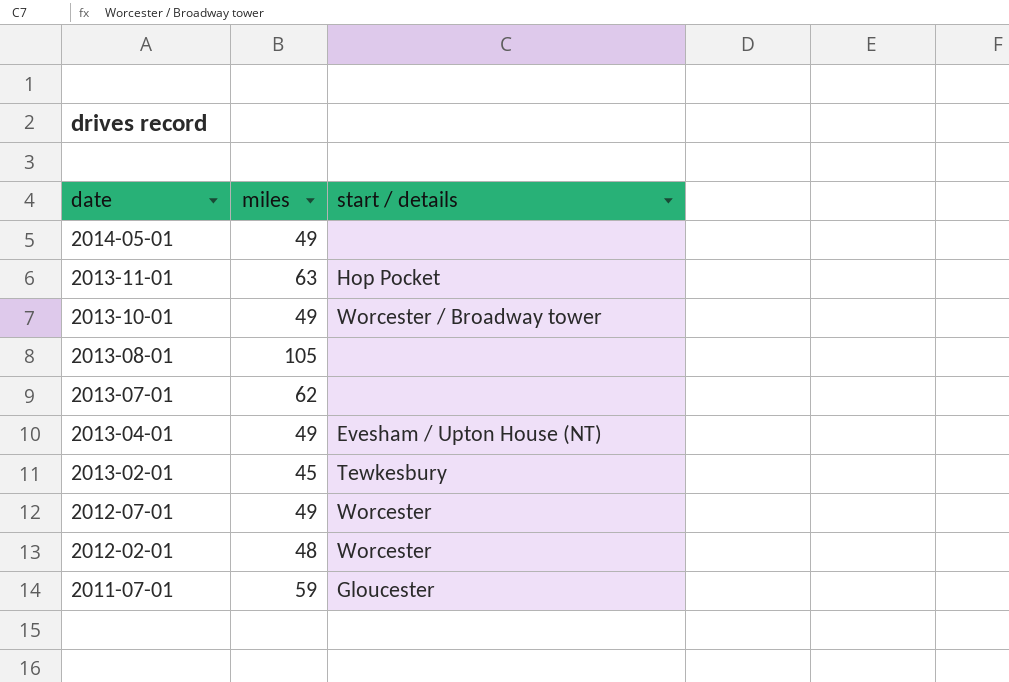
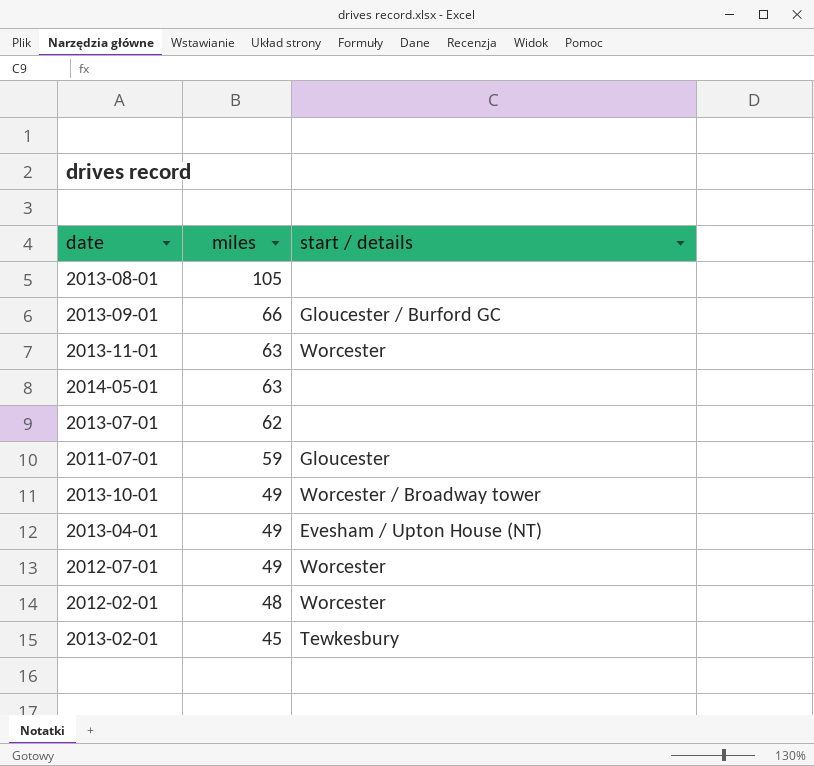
row order: date descending -> miles descending
row 2013-09-01: none -> 66 | Gloucester / Burford GC
2013-11-01 | start / details: Hop Pocket -> Worcester
2014-05-01 | miles: 49 -> 63

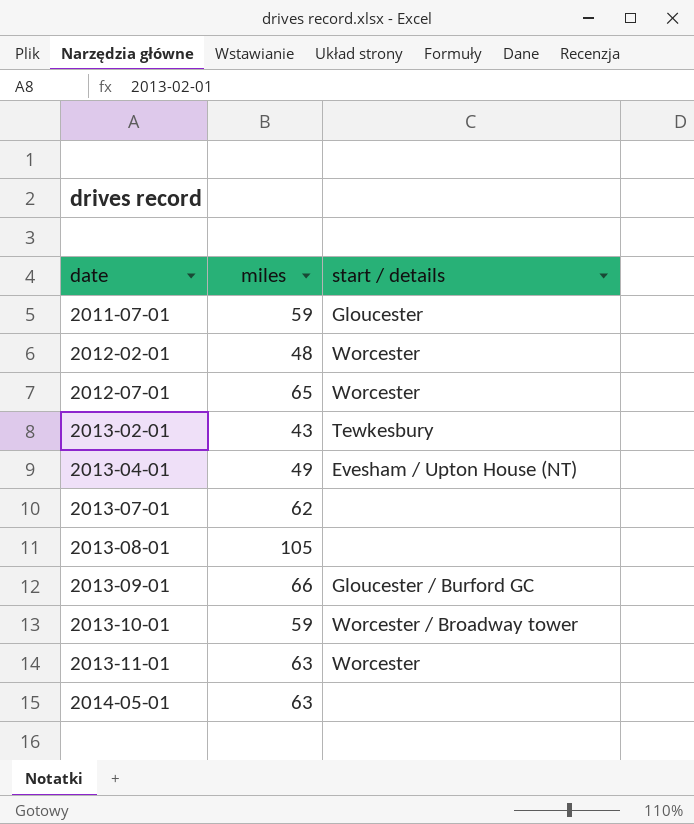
row order: miles descending -> date ascending
2012-07-01 | miles: 49 -> 65
2013-02-01 | miles: 45 -> 43
2013-10-01 | miles: 49 -> 59

